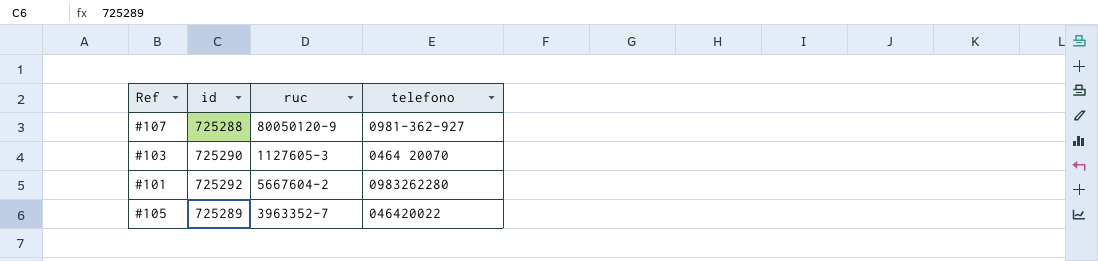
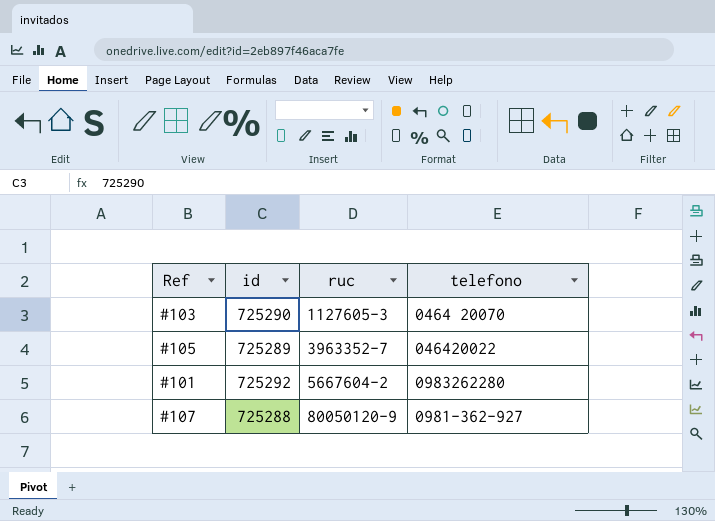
row order: none -> ruc ascending

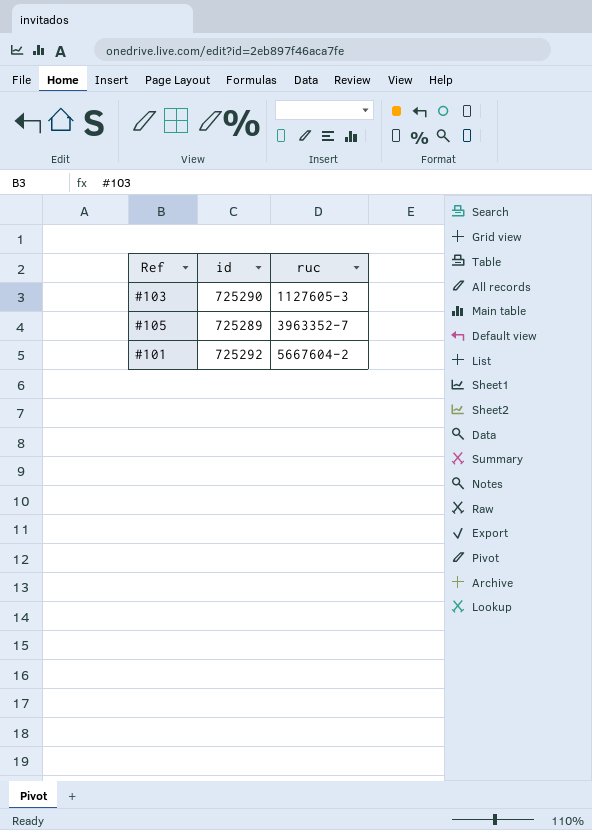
column telefono | position: 4 -> none
row #107: 725288 | 80050120-9 | 0981-362-927 -> none

